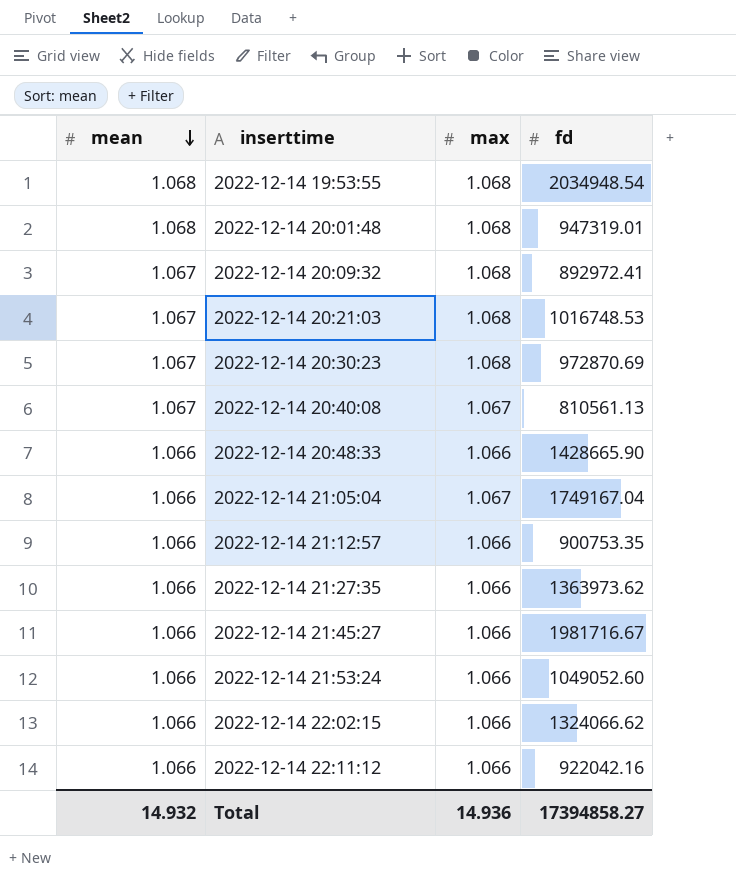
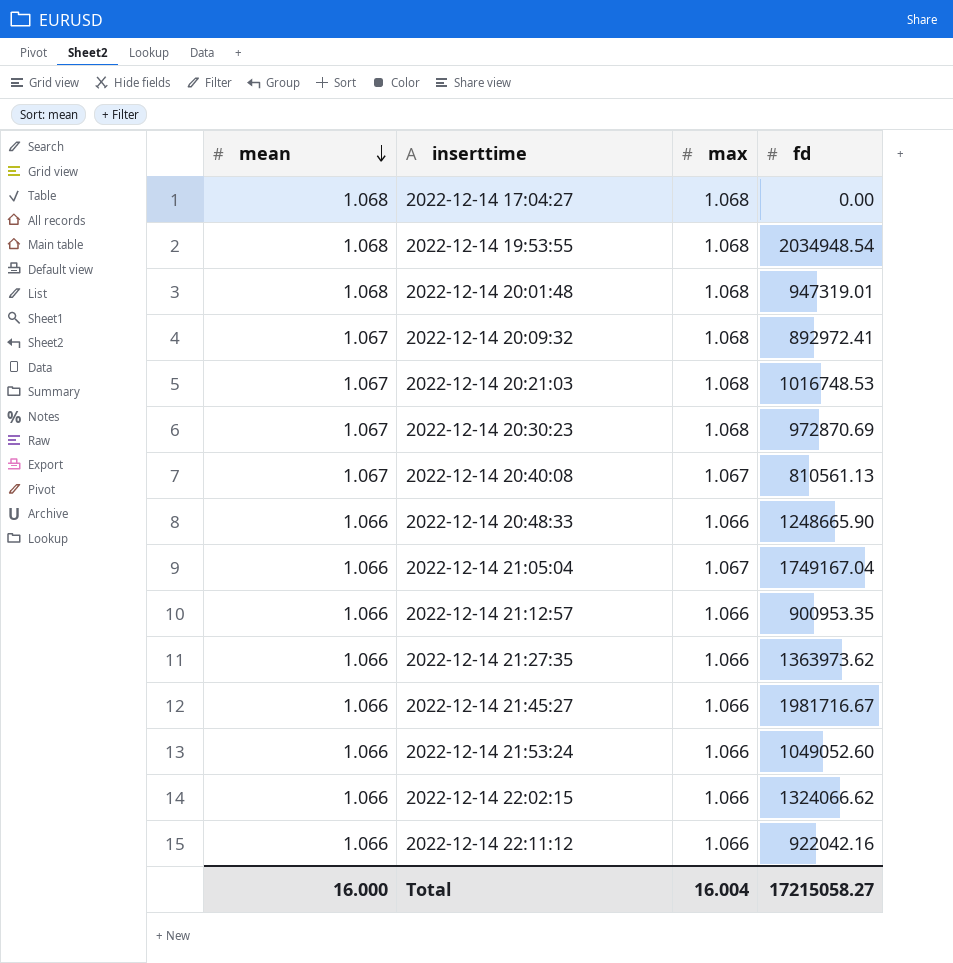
row 2022-12-14 17:04:27: none -> 1.068 | 1.068 | 0.00
2022-12-14 20:48:33 | fd: 1428665.90 -> 1248665.90
2022-12-14 21:12:57 | fd: 900753.35 -> 900953.35
Total | mean: 14.932 -> 16.000
Total | max: 14.936 -> 16.004
Total | fd: 17394858.27 -> 17215058.27

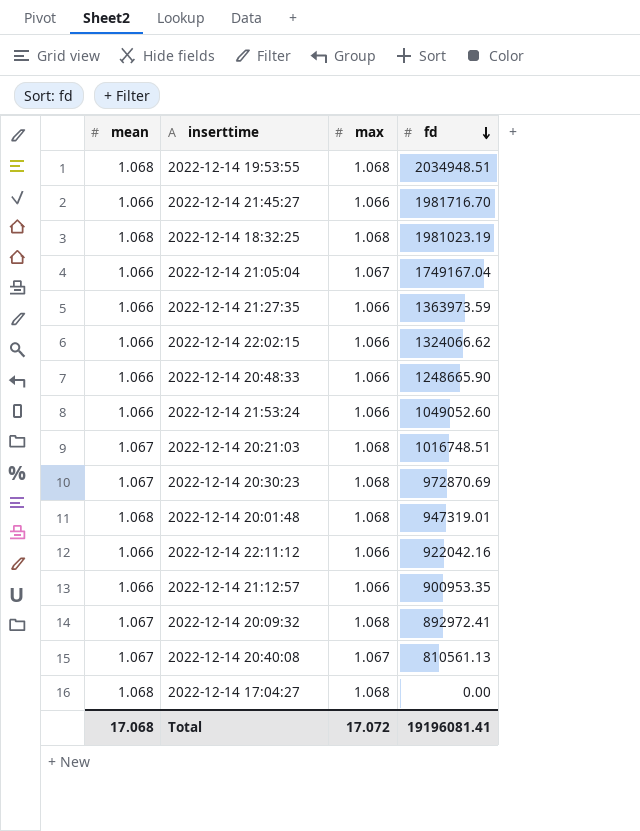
row order: mean descending -> fd descending
2022-12-14 19:53:55 | fd: 2034948.54 -> 2034948.51
2022-12-14 21:45:27 | fd: 1981716.67 -> 1981716.70
row 2022-12-14 18:32:25: none -> 1.068 | 1.068 | 1981023.19
2022-12-14 21:27:35 | fd: 1363973.62 -> 1363973.59
2022-12-14 20:21:03 | fd: 1016748.53 -> 1016748.51
Total | mean: 16.000 -> 17.068
Total | max: 16.004 -> 17.072
Total | fd: 17215058.27 -> 19196081.41

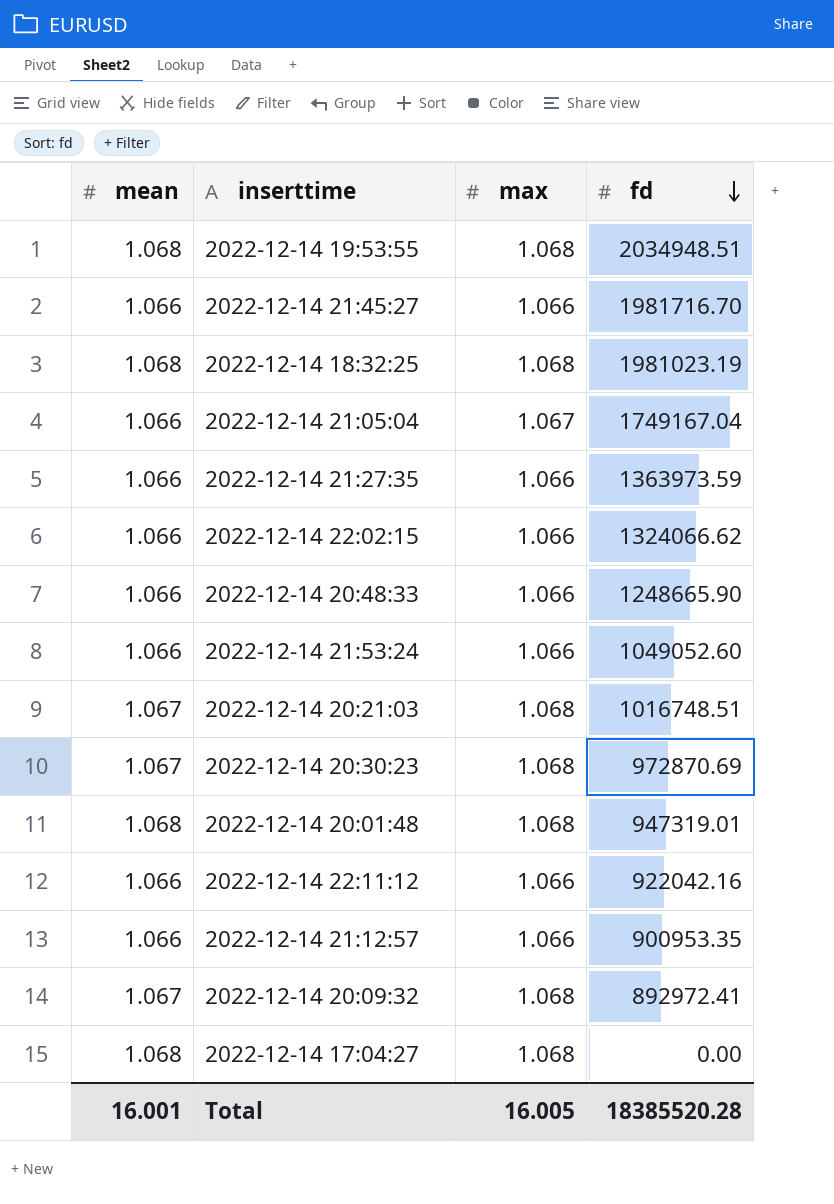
row 2022-12-14 20:40:08: 1.067 | 1.067 | 810561.13 -> none
Total | mean: 17.068 -> 16.001
Total | max: 17.072 -> 16.005
Total | fd: 19196081.41 -> 18385520.28

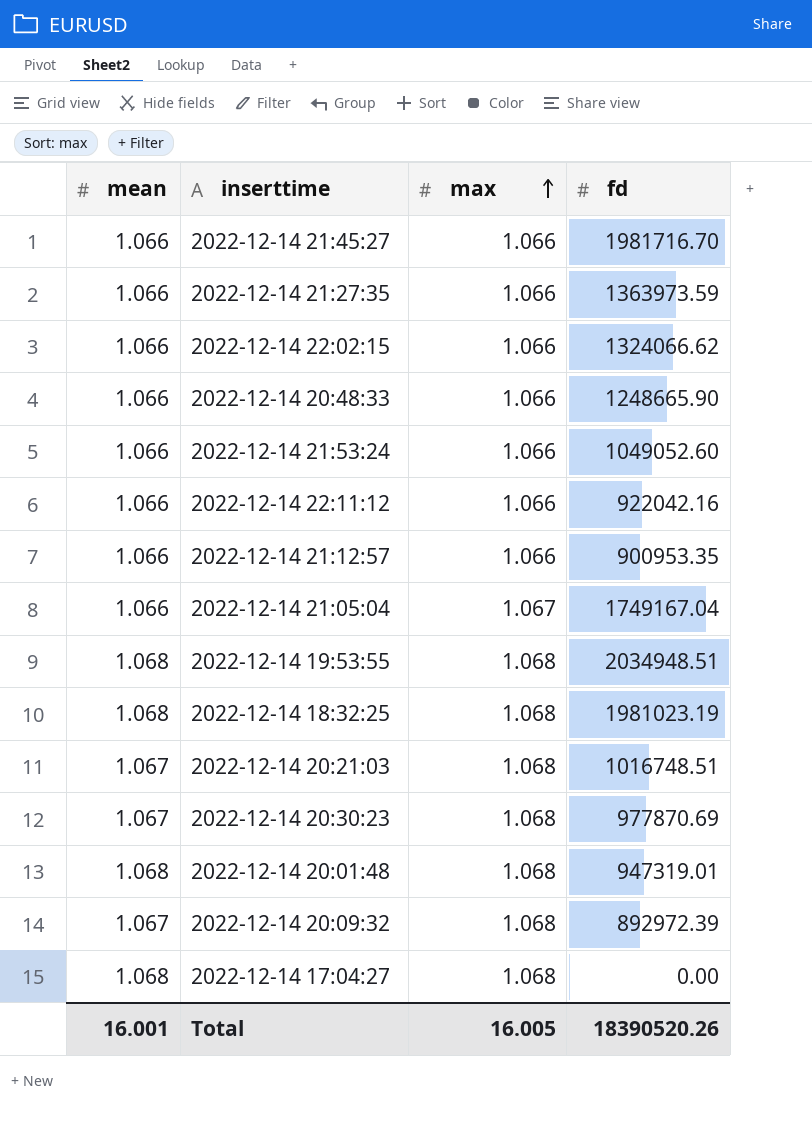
row order: fd descending -> max ascending
2022-12-14 20:30:23 | fd: 972870.69 -> 977870.69
2022-12-14 20:09:32 | fd: 892972.41 -> 892972.39
Total | fd: 18385520.28 -> 18390520.26

